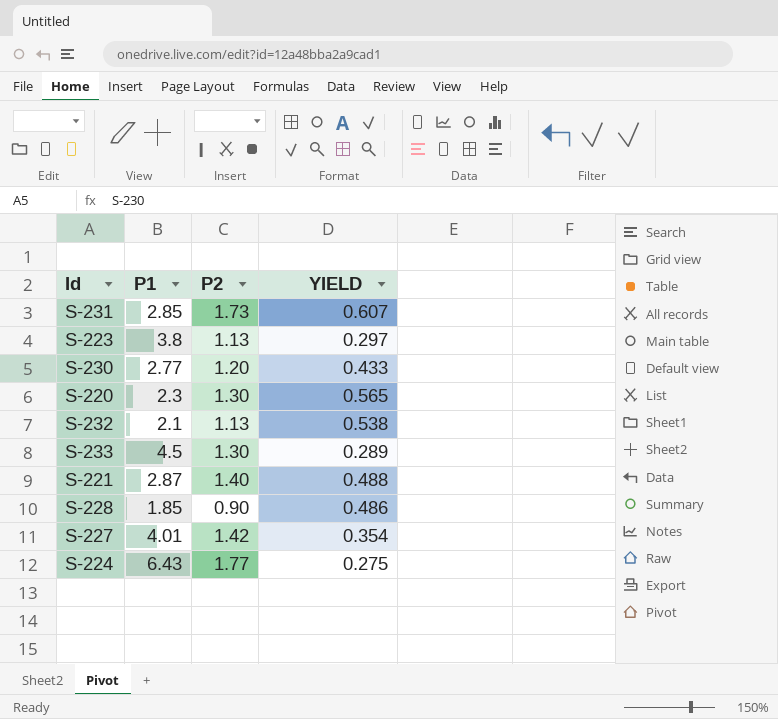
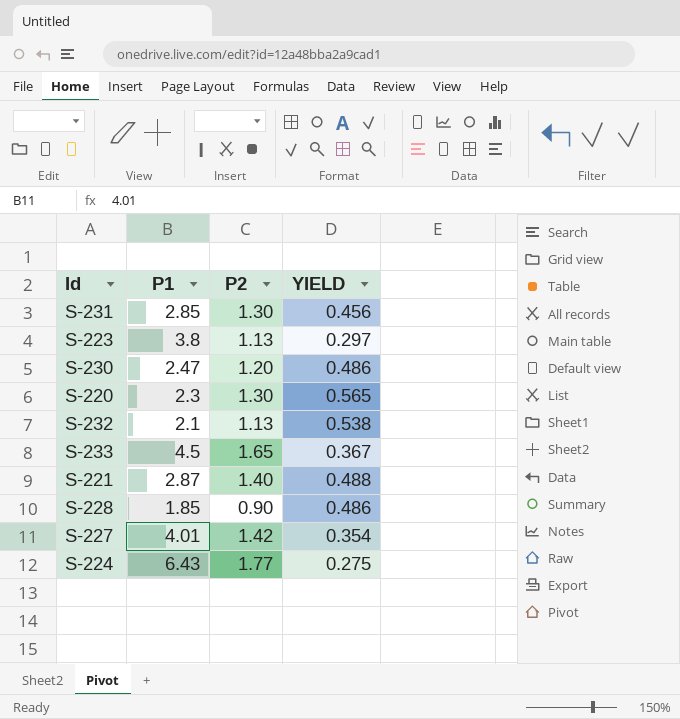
S-231 | P2: 1.73 -> 1.30
S-231 | YIELD: 0.607 -> 0.456
S-230 | P1: 2.77 -> 2.47
S-230 | YIELD: 0.433 -> 0.486
S-233 | P2: 1.30 -> 1.65
S-233 | YIELD: 0.289 -> 0.367

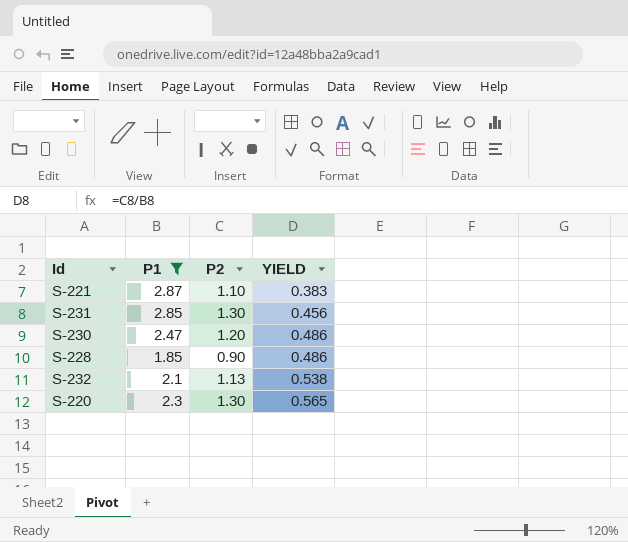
filter: none -> P1 <= 2.87
row order: none -> YIELD ascending
S-221 | P2: 1.40 -> 1.10
S-221 | YIELD: 0.488 -> 0.383

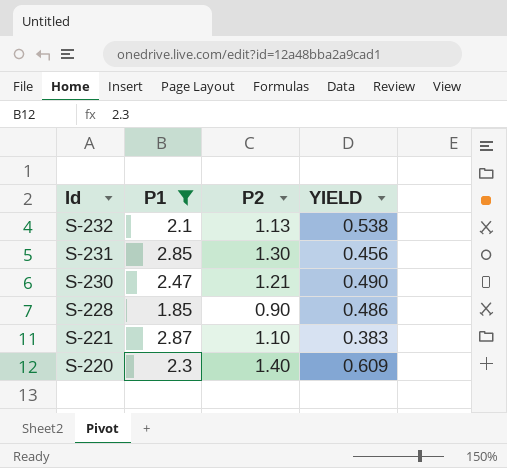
row order: YIELD ascending -> Id descending
S-230 | P2: 1.20 -> 1.21
S-230 | YIELD: 0.486 -> 0.490
S-220 | P2: 1.30 -> 1.40
S-220 | YIELD: 0.565 -> 0.609

